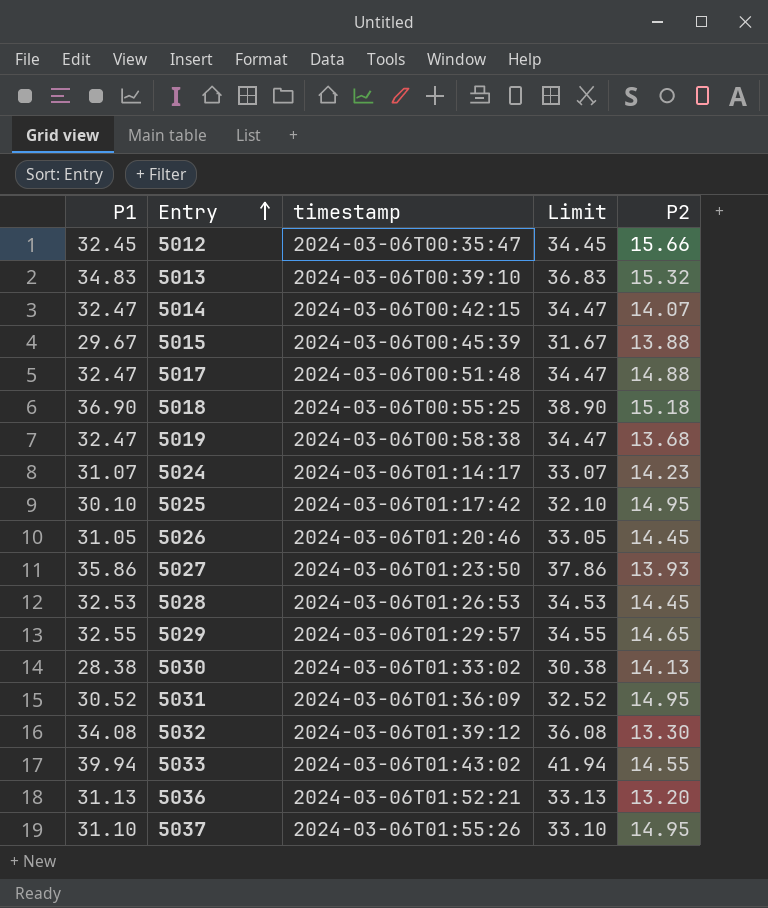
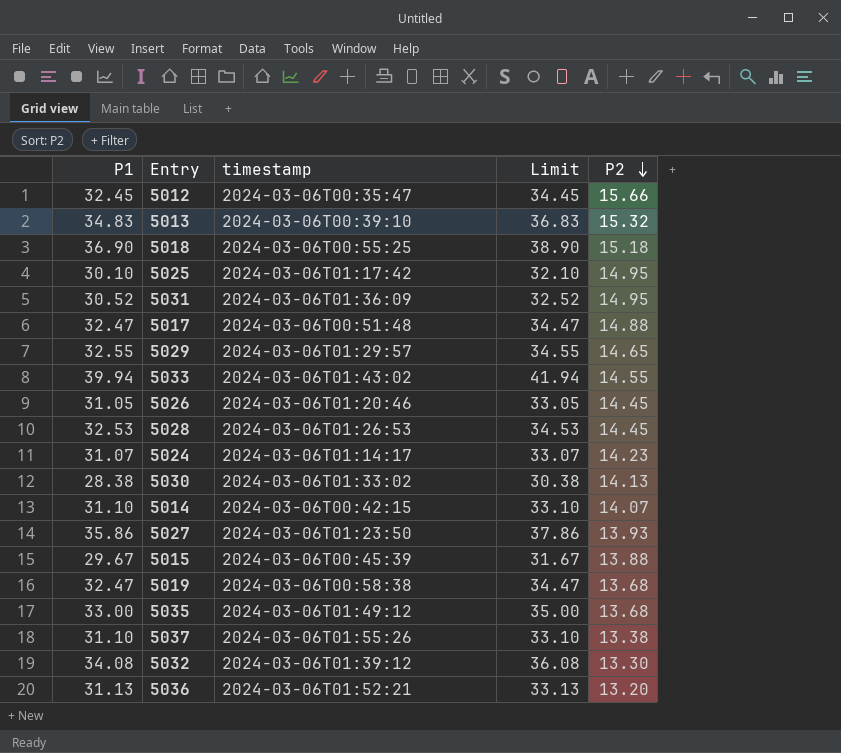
row order: Entry ascending -> P2 descending
5014 | P1: 32.47 -> 31.10
5014 | Limit: 34.47 -> 33.10
row 5035: none -> 33.00 | 2024-03-06T01:49:12 | 35.00 | 13.68
5037 | P2: 14.95 -> 13.38

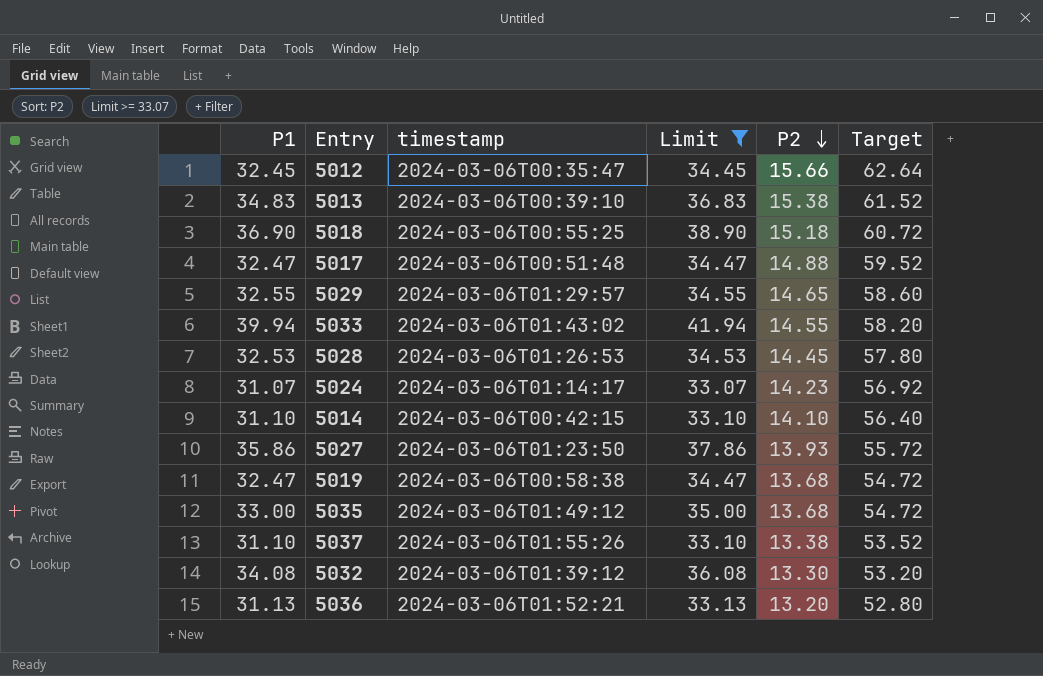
filter: none -> Limit >= 33.07
column Target | formula: none -> [P2] * 4
5013 | P2: 15.32 -> 15.38
5014 | P2: 14.07 -> 14.10

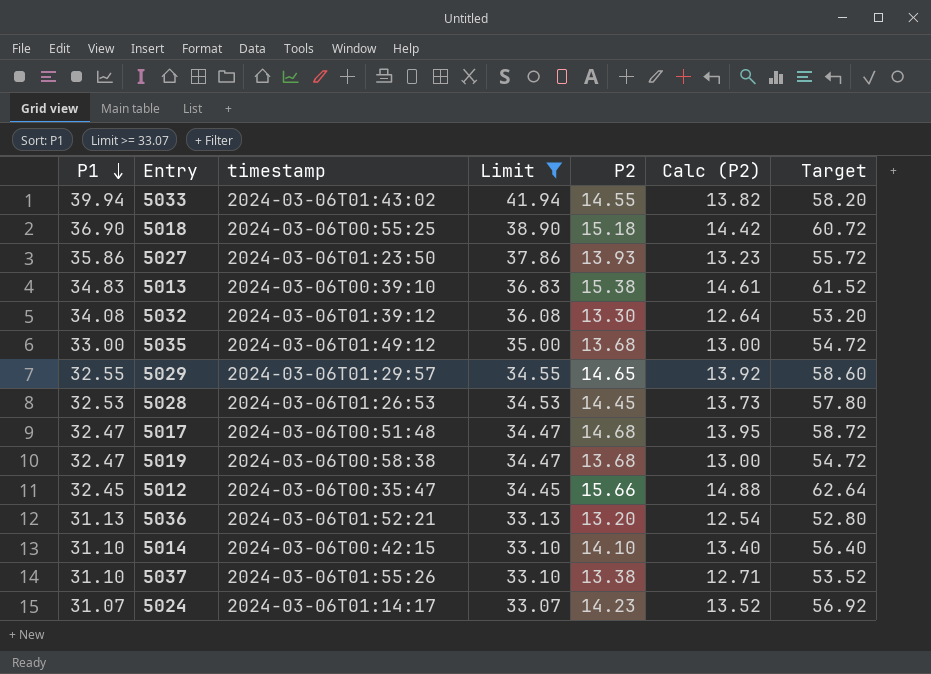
row order: P2 descending -> P1 descending
column Calc (P2) | formula: none -> [P2] * 0.95
5017 | P2: 14.88 -> 14.68
5017 | Target: 59.52 -> 58.72

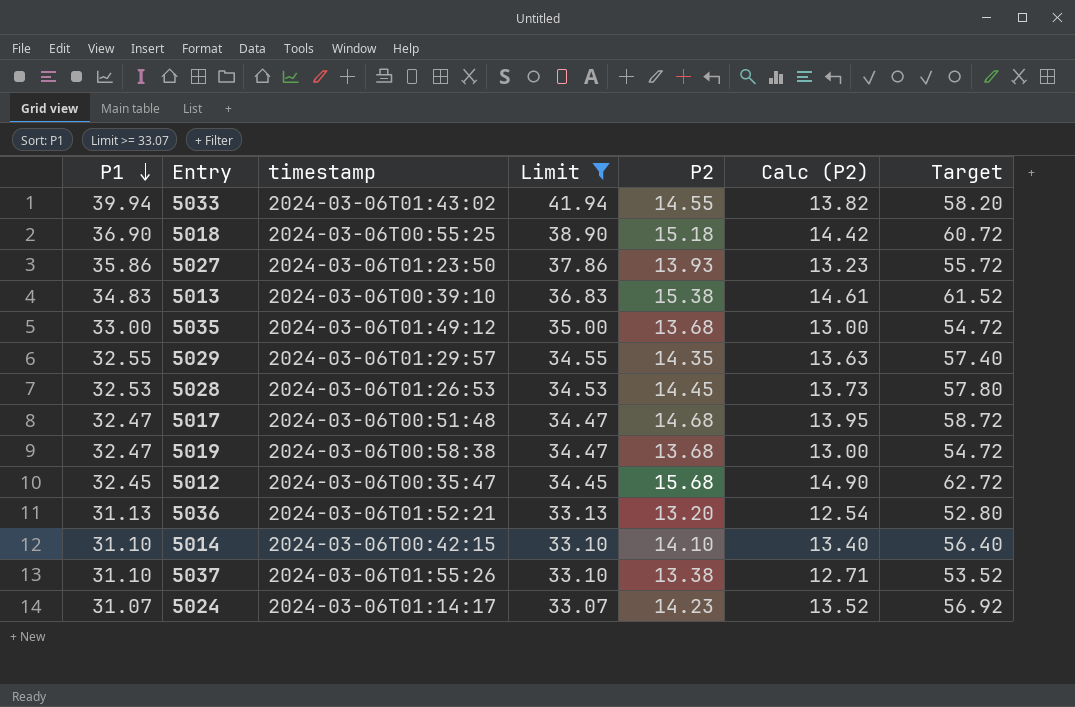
row 5032: 34.08 | 2024-03-06T01:39:12 | 36.08 | 13.30 | 12.64 | 53.20 -> none
5029 | P2: 14.65 -> 14.35
5029 | Calc (P2): 13.92 -> 13.63
5029 | Target: 58.60 -> 57.40
5012 | P2: 15.66 -> 15.68
5012 | Calc (P2): 14.88 -> 14.90
5012 | Target: 62.64 -> 62.72

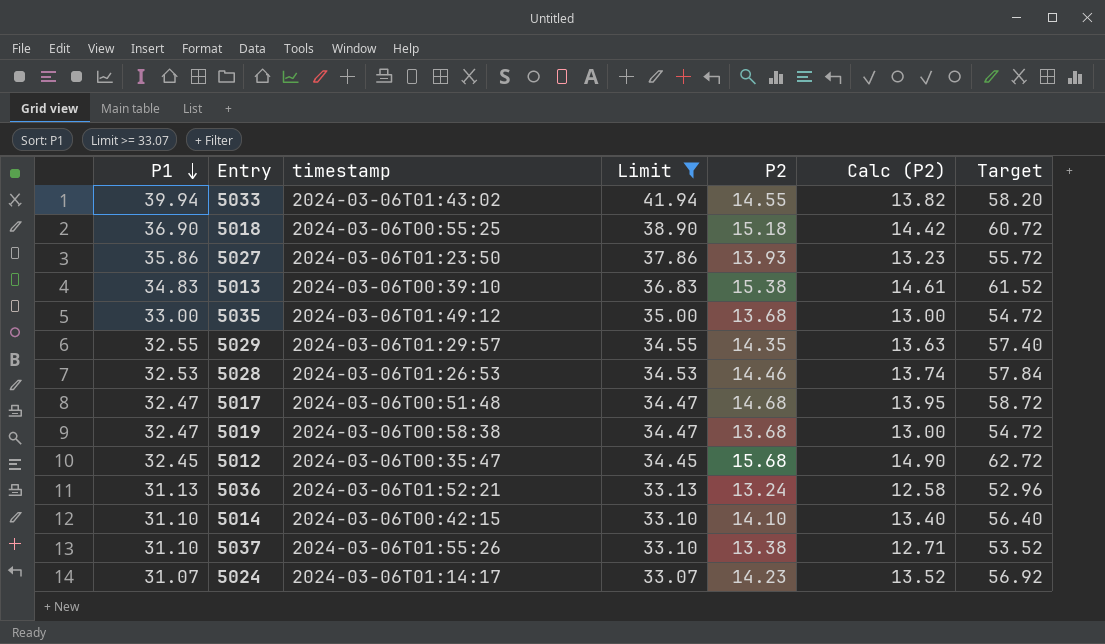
5028 | P2: 14.45 -> 14.46
5028 | Calc (P2): 13.73 -> 13.74
5028 | Target: 57.80 -> 57.84
5036 | P2: 13.20 -> 13.24
5036 | Calc (P2): 12.54 -> 12.58
5036 | Target: 52.80 -> 52.96

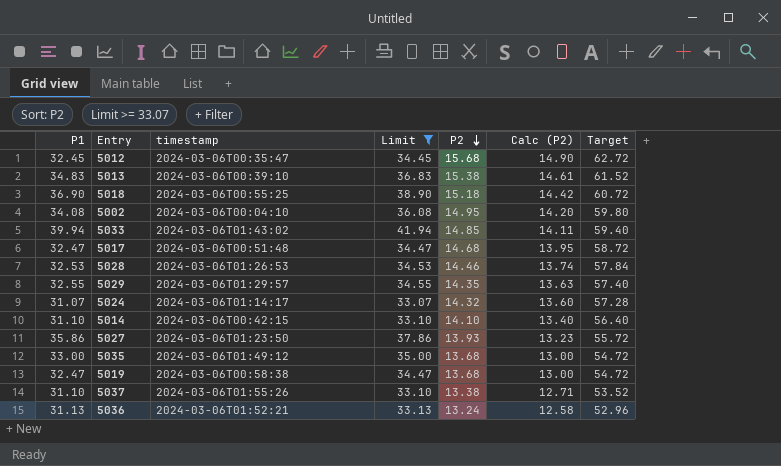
row order: P1 descending -> P2 descending
row 5002: none -> 34.08 | 2024-03-06T00:04:10 | 36.08 | 14.95 | 14.20 | 59.80
5033 | P2: 14.55 -> 14.85
5033 | Calc (P2): 13.82 -> 14.11
5033 | Target: 58.20 -> 59.40
5024 | P2: 14.23 -> 14.32
5024 | Calc (P2): 13.52 -> 13.60
5024 | Target: 56.92 -> 57.28

